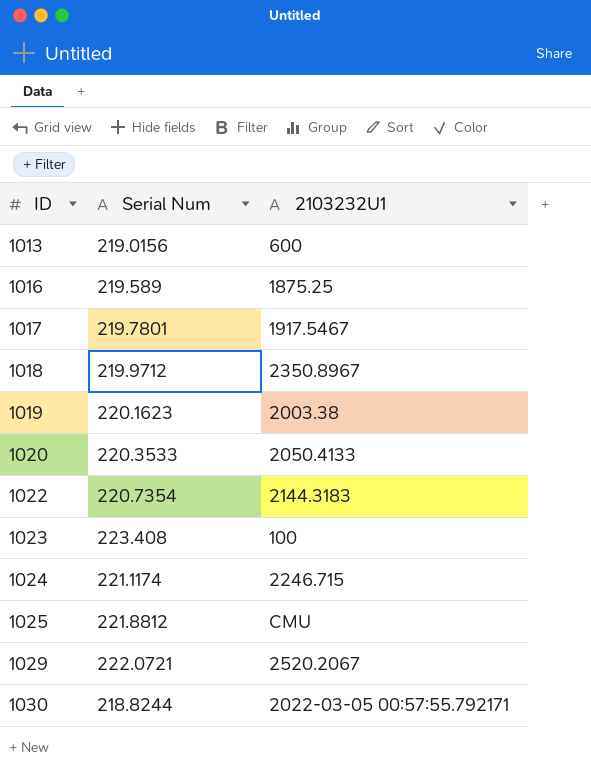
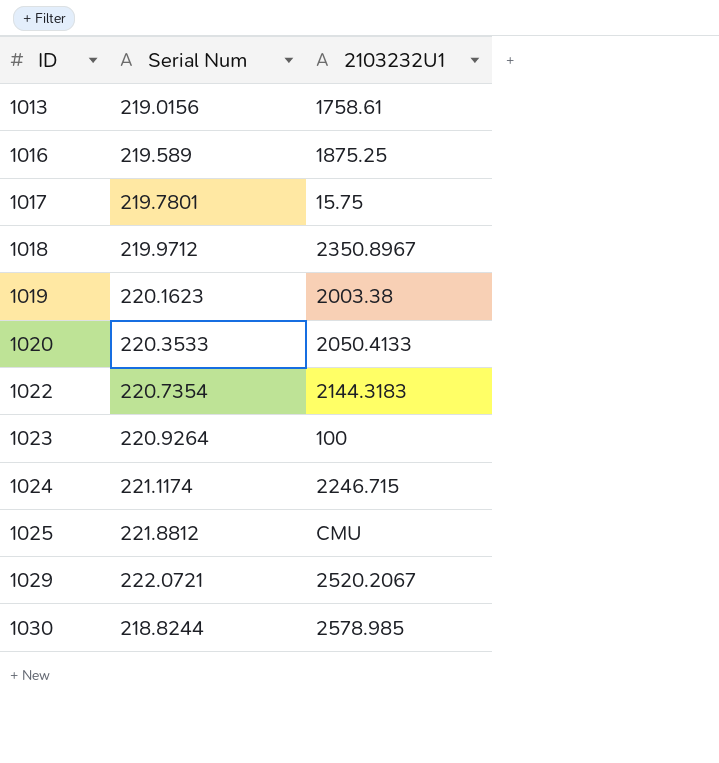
1013 | 2103232U1: 600 -> 1758.61
1017 | 2103232U1: 1917.5467 -> 15.75
1023 | Serial Num: 223.408 -> 220.9264
1030 | 2103232U1: 2022-03-05 00:57:55.792171 -> 2578.985

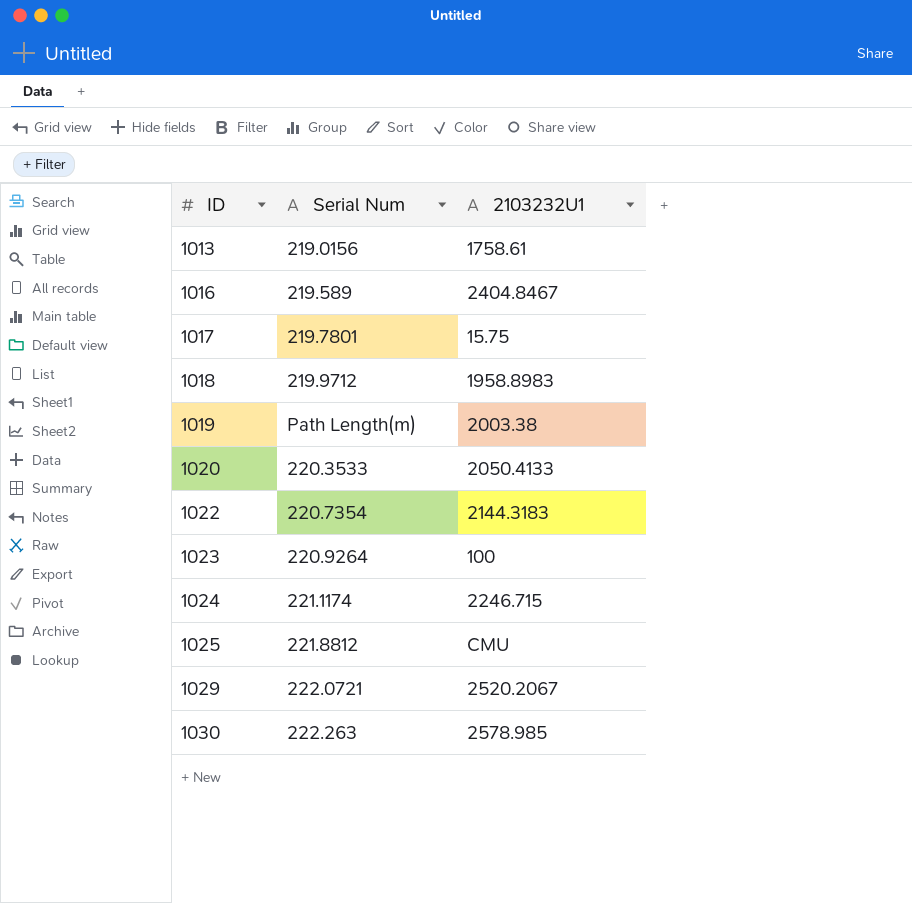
1016 | 2103232U1: 1875.25 -> 2404.8467
1018 | 2103232U1: 2350.8967 -> 1958.8983
1019 | Serial Num: 220.1623 -> Path Length(m)
1030 | Serial Num: 218.8244 -> 222.263

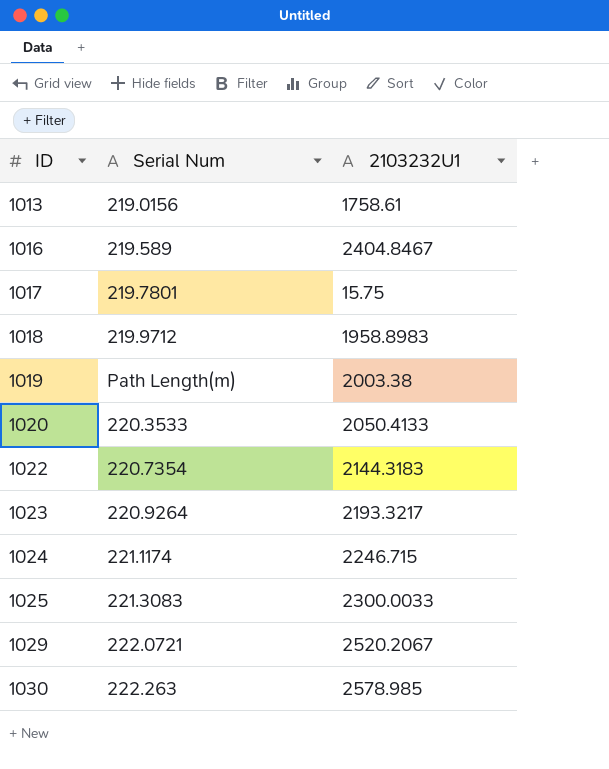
1023 | 2103232U1: 100 -> 2193.3217
1025 | Serial Num: 221.8812 -> 221.3083
1025 | 2103232U1: CMU -> 2300.0033

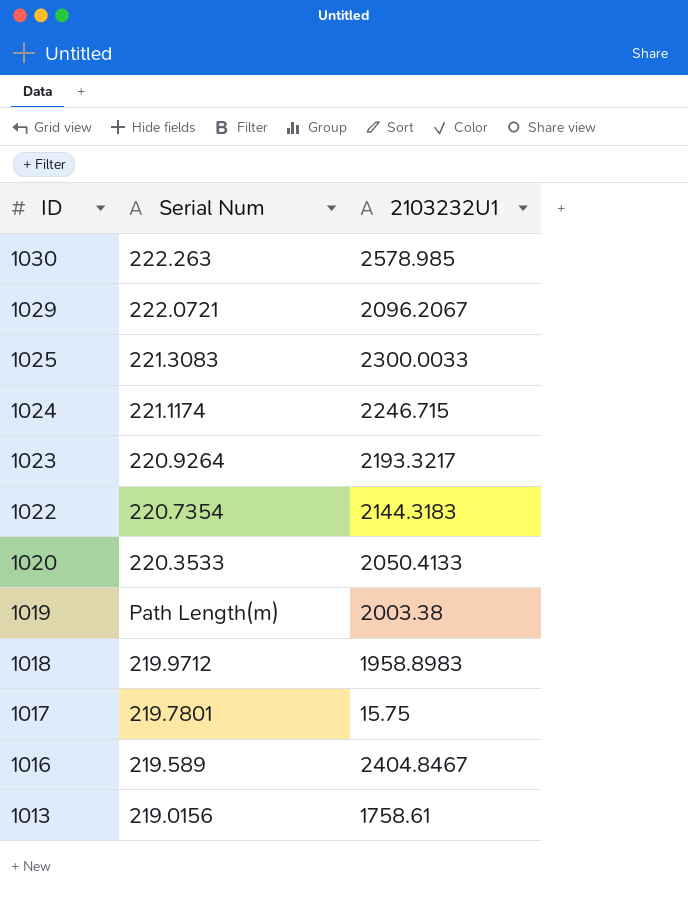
row order: ID ascending -> ID descending
1029 | 2103232U1: 2520.2067 -> 2096.2067

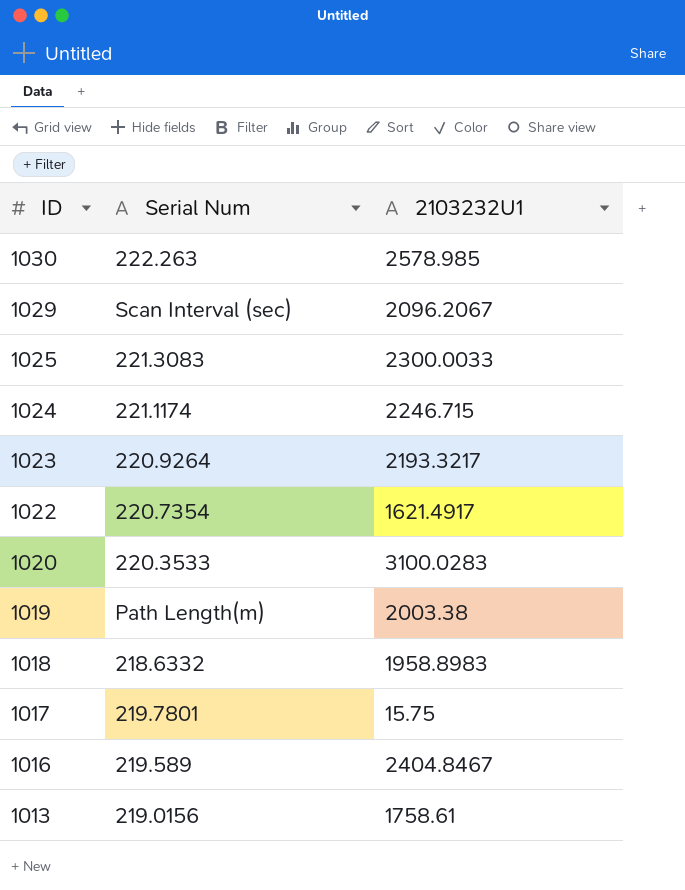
1029 | Serial Num: 222.0721 -> Scan Interval (sec)
1022 | 2103232U1: 2144.3183 -> 1621.4917
1020 | 2103232U1: 2050.4133 -> 3100.0283
1018 | Serial Num: 219.9712 -> 218.6332

